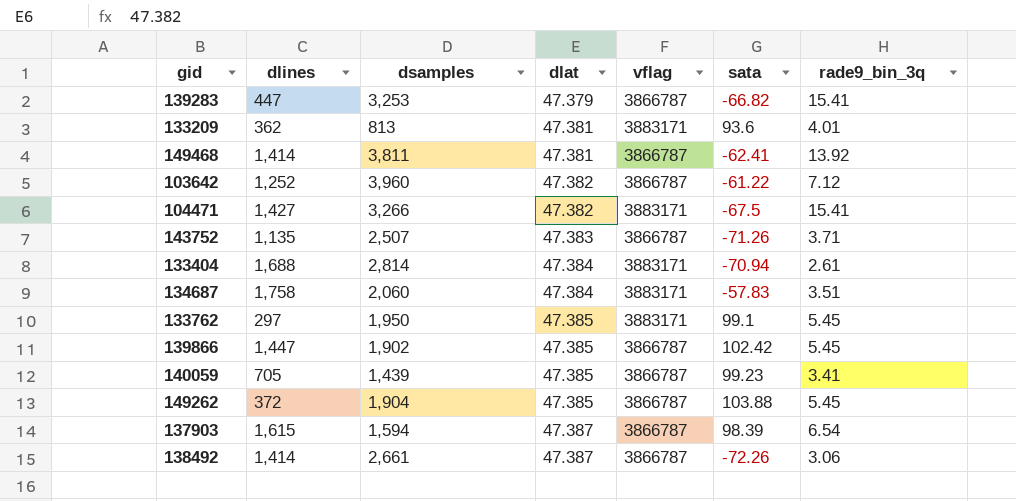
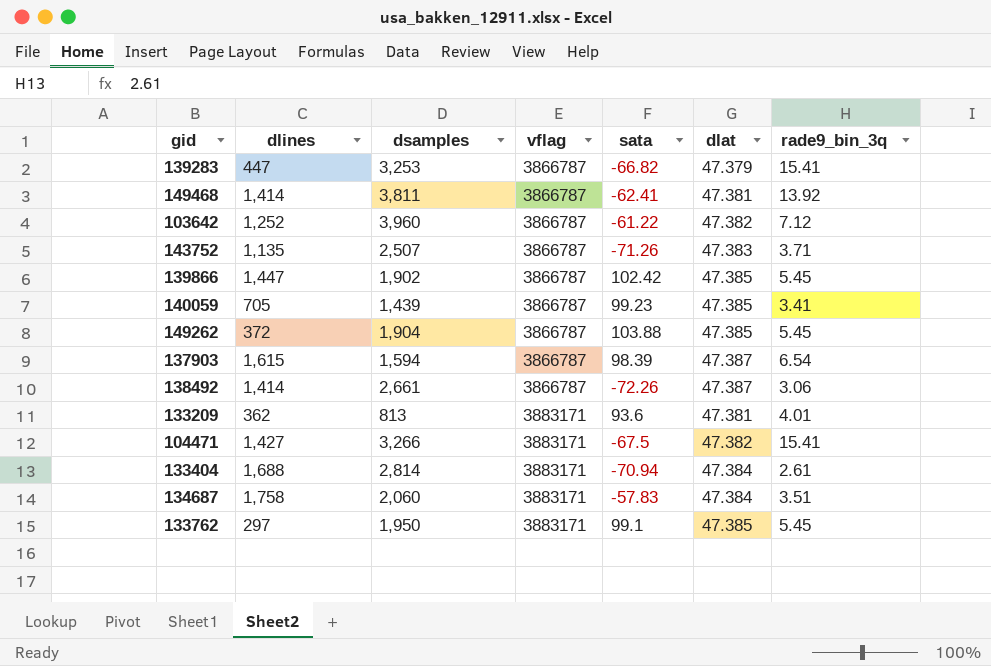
row order: dlat ascending -> vflag ascending
column dlat | position: 4 -> 6

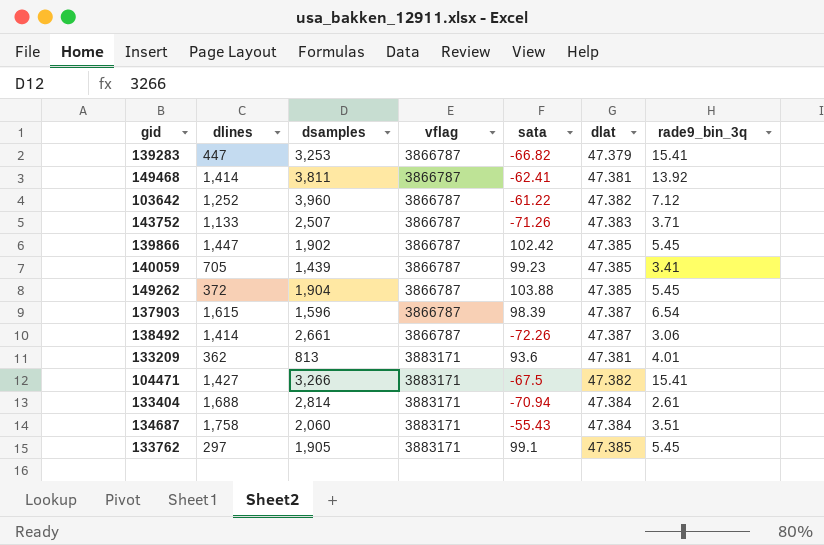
143752 | dlines: 1,135 -> 1,133
137903 | dsamples: 1,594 -> 1,596
134687 | sata: -57.83 -> -55.43
133762 | dsamples: 1,950 -> 1,905

